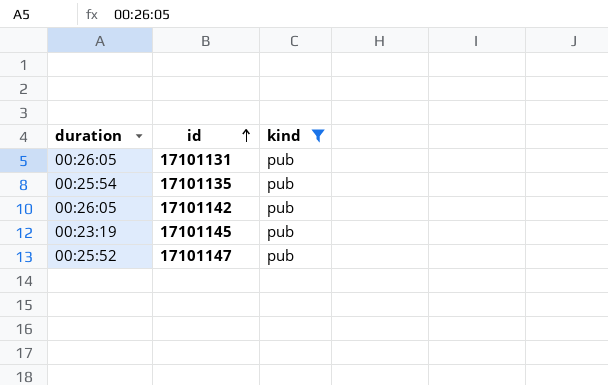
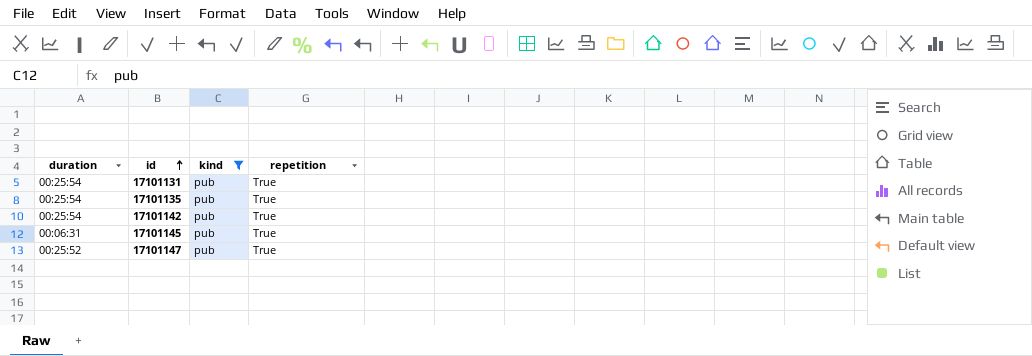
column repetition | position: none -> 4
17101131 | duration: 00:26:05 -> 00:25:54
17101142 | duration: 00:26:05 -> 00:25:54
17101145 | duration: 00:23:19 -> 00:06:31

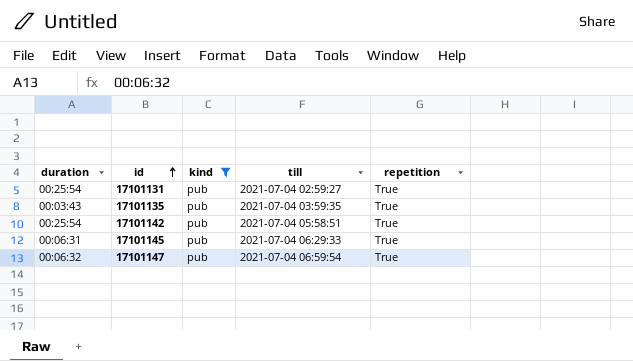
column till | position: none -> 4
17101135 | duration: 00:25:54 -> 00:03:43
17101147 | duration: 00:25:52 -> 00:06:32

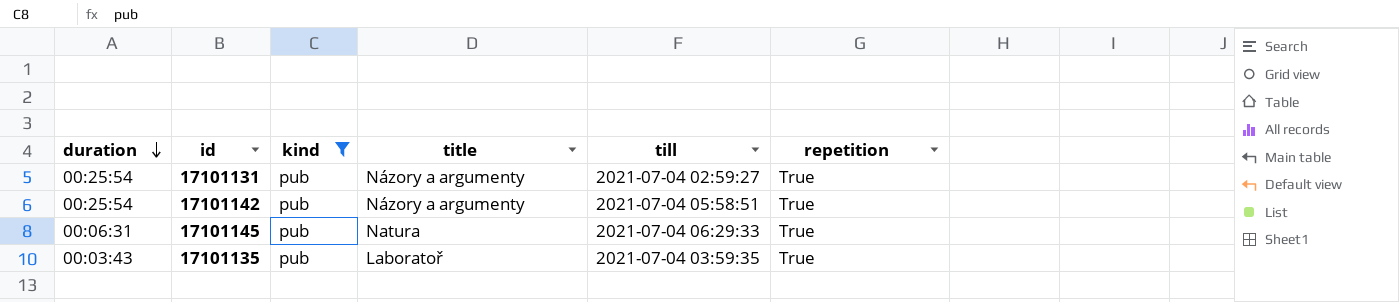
row order: id ascending -> duration descending
column title | position: none -> 4
row 17101147: 00:06:32 | pub | 2021-07-04 06:59:54 | True -> none

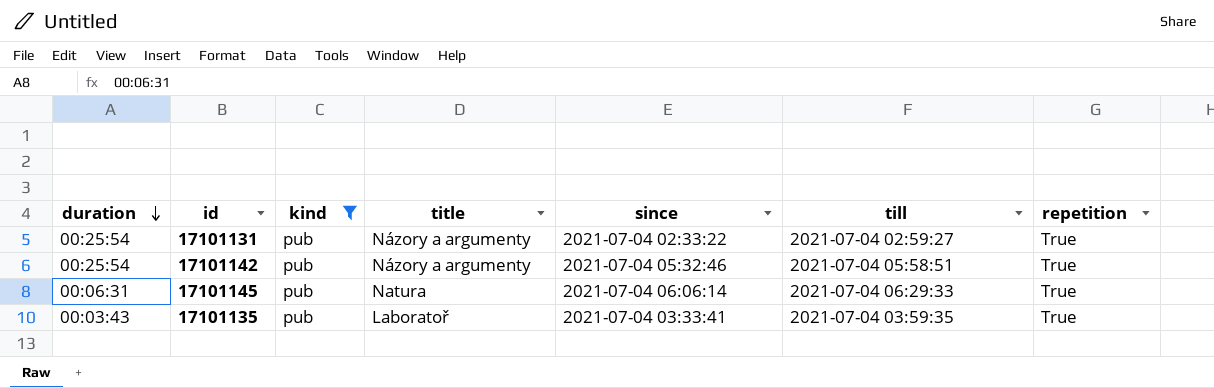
column since | position: none -> 5

